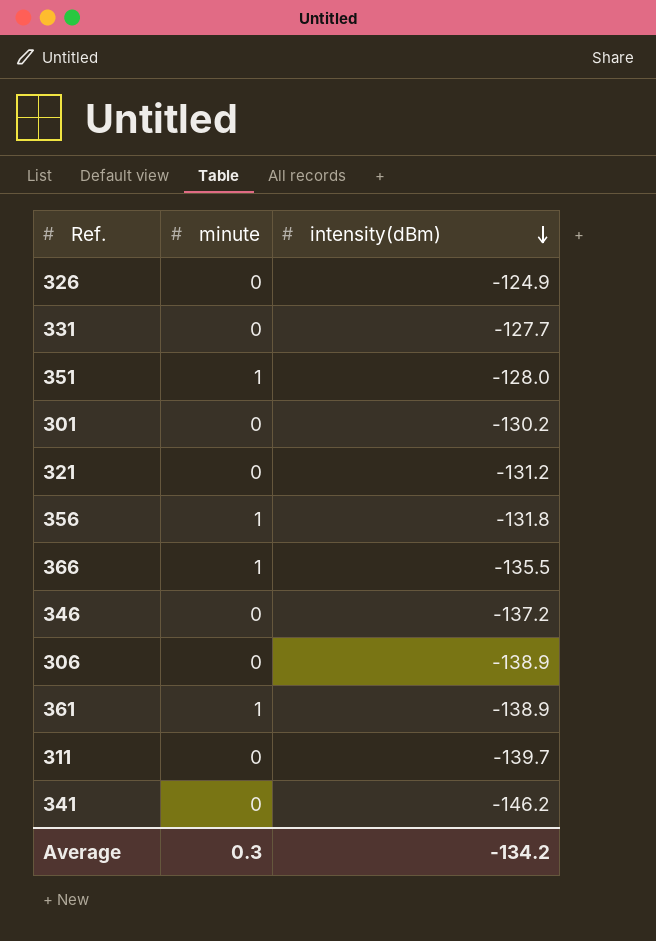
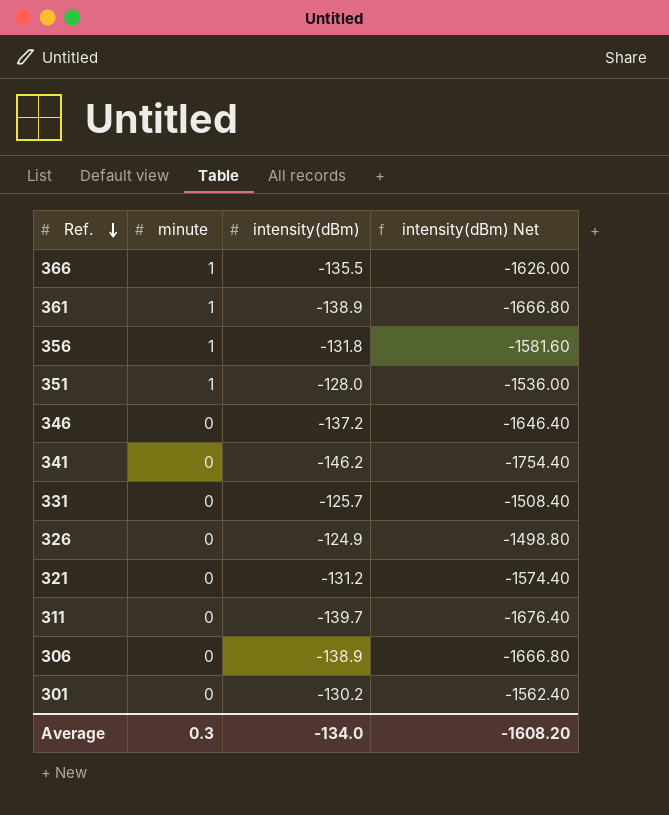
row order: intensity(dBm) descending -> Ref. descending
column intensity(dBm) Net | formula: none -> [intensity(dBm)] * 12
331 | intensity(dBm): -127.7 -> -125.7
Average | intensity(dBm): -134.2 -> -134.0

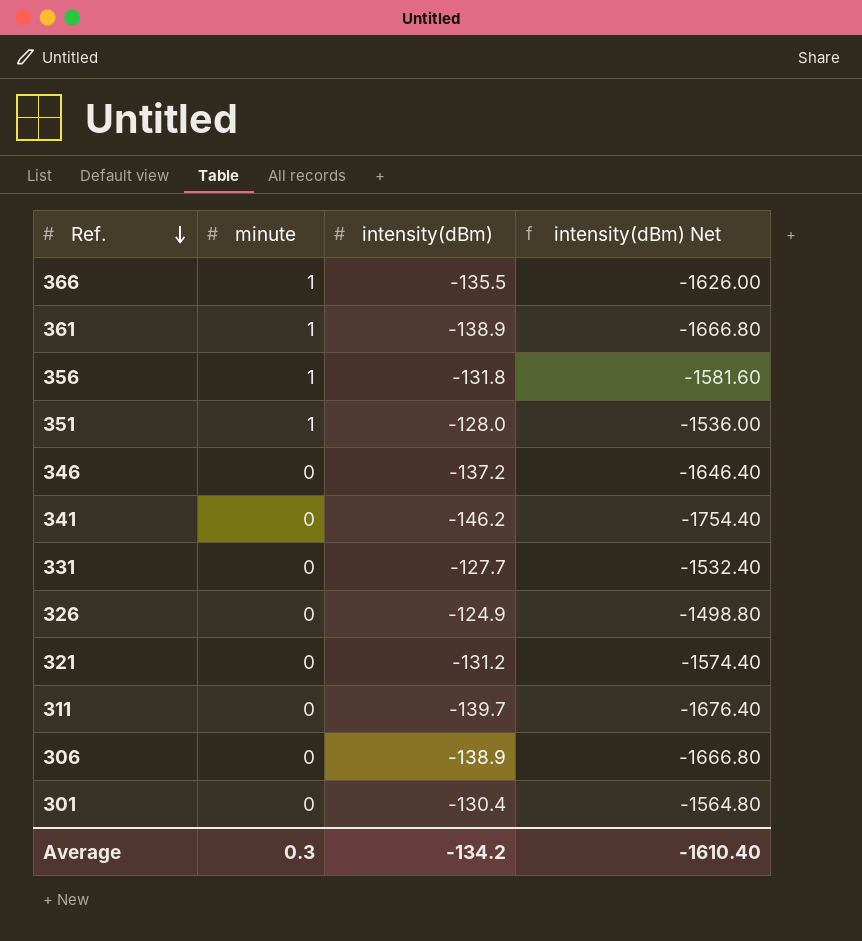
331 | intensity(dBm): -125.7 -> -127.7
331 | intensity(dBm) Net: -1508.40 -> -1532.40
301 | intensity(dBm): -130.2 -> -130.4
301 | intensity(dBm) Net: -1562.40 -> -1564.80
Average | intensity(dBm): -134.0 -> -134.2
Average | intensity(dBm) Net: -1608.20 -> -1610.40

